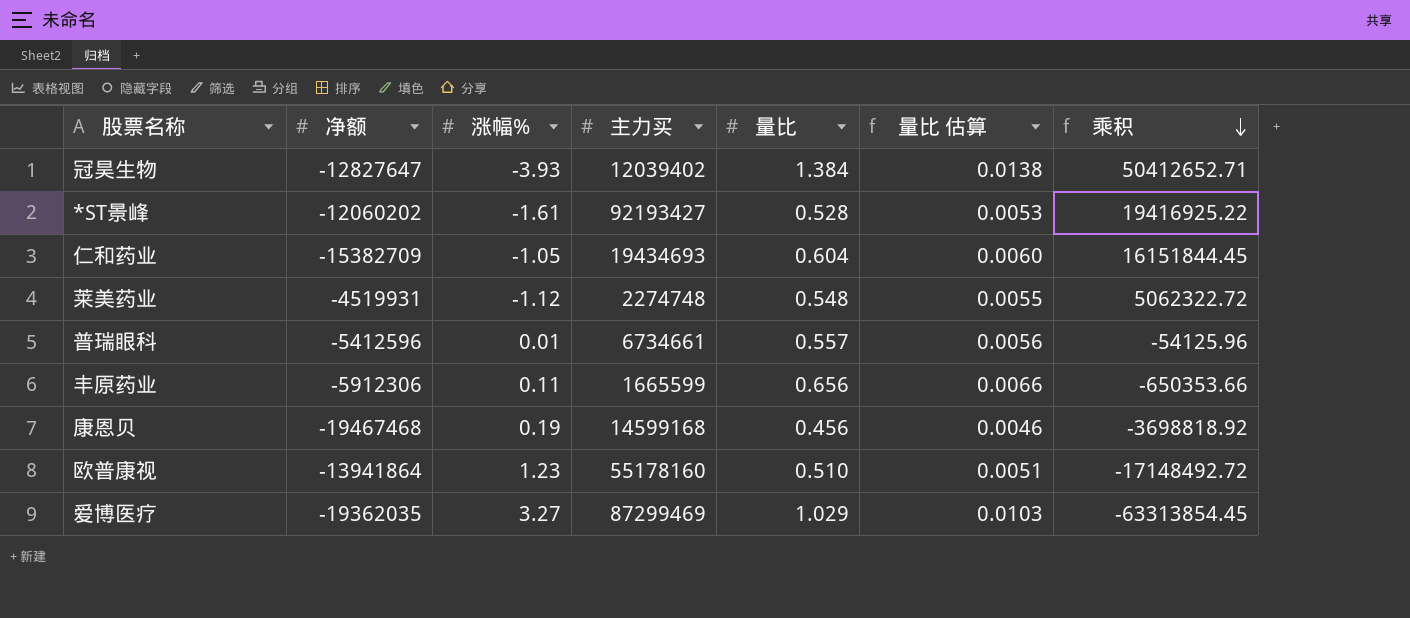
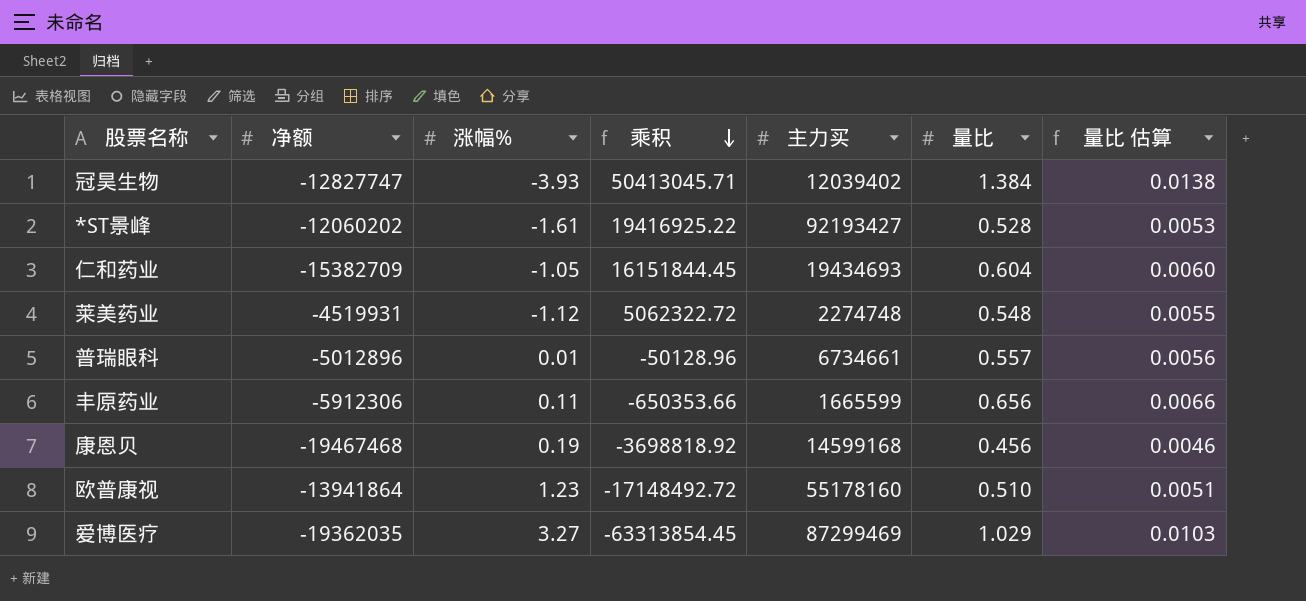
column 乘积 | position: 7 -> 4
冠昊生物 | 净额: -12827647 -> -12827747
冠昊生物 | 乘积: 50412652.71 -> 50413045.71
普瑞眼科 | 净额: -5412596 -> -5012896
普瑞眼科 | 乘积: -54125.96 -> -50128.96

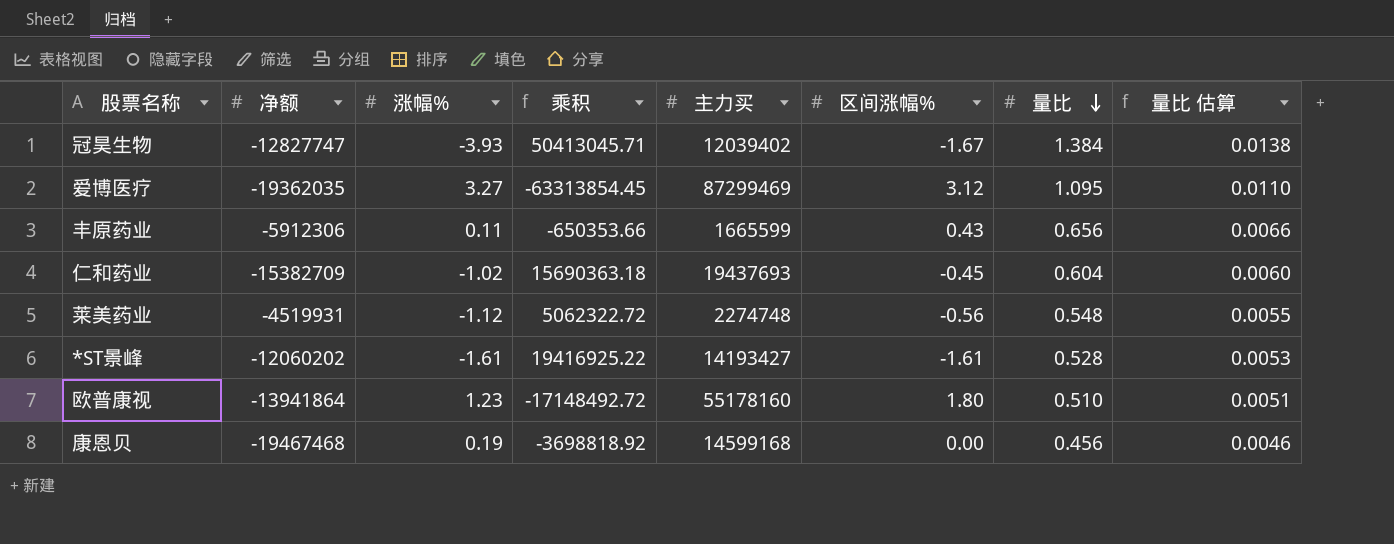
row order: 乘积 descending -> 量比 descending
column 区间涨幅% | position: none -> 6
row 普瑞眼科: -5012896 | 0.01 | -50128.96 | 6734661 | 0.557 | 0.0056 -> none
爱博医疗 | 量比: 1.029 -> 1.095
爱博医疗 | 量比 估算: 0.0103 -> 0.0110
仁和药业 | 涨幅%: -1.05 -> -1.02
仁和药业 | 乘积: 16151844.45 -> 15690363.18
仁和药业 | 主力买: 19434693 -> 19437693
*ST景峰 | 主力买: 92193427 -> 14193427

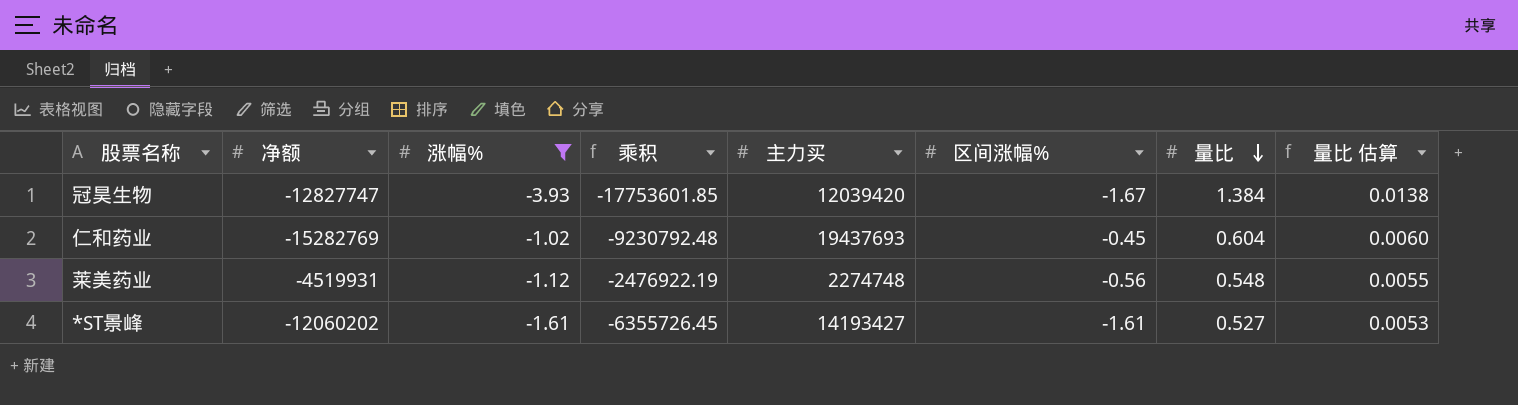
filter: none -> 涨幅% <= -1.02
column 乘积 | formula: [净额] * [涨幅%] -> [净额] * [量比]
冠昊生物 | 主力买: 12039402 -> 12039420
仁和药业 | 净额: -15382709 -> -15282769
*ST景峰 | 量比: 0.528 -> 0.527

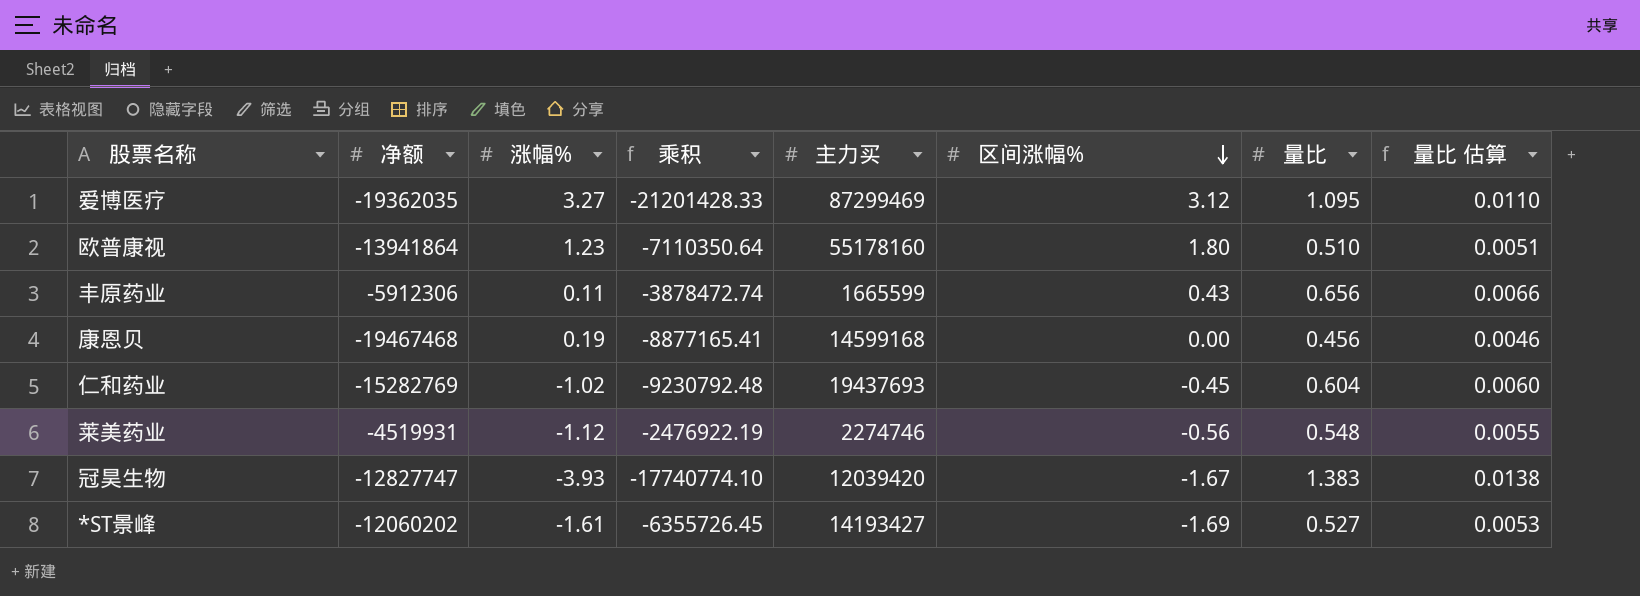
filter: 涨幅% <= -1.02 -> none
row order: 量比 descending -> 区间涨幅% descending
莱美药业 | 主力买: 2274748 -> 2274746
冠昊生物 | 乘积: -17753601.85 -> -17740774.10
冠昊生物 | 量比: 1.384 -> 1.383
*ST景峰 | 区间涨幅%: -1.61 -> -1.69

